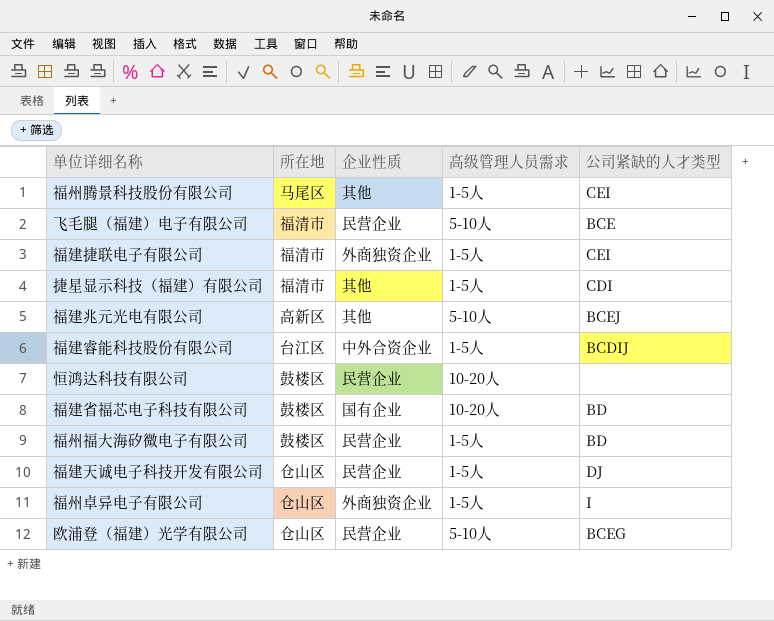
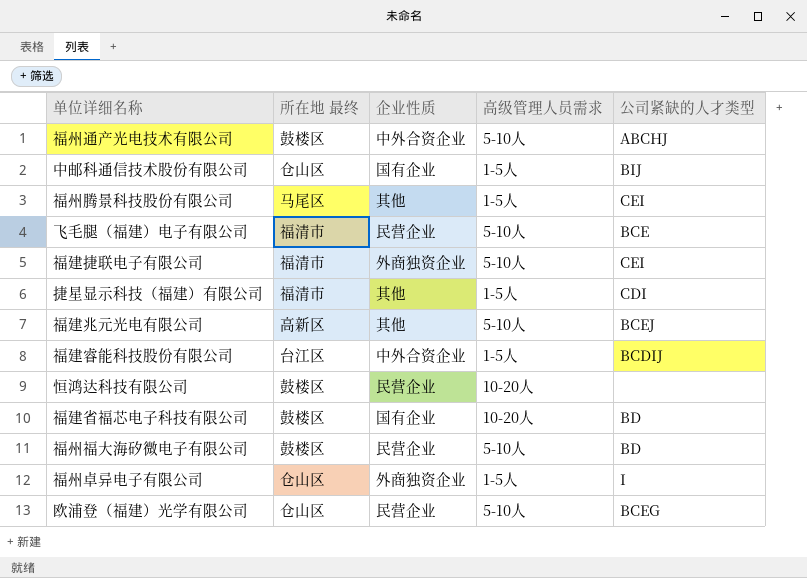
column name: 所在地 -> 所在地 最终
row 福建天诚电子科技开发有限公司: 仓山区 | 民营企业 | 1-5人 | DJ -> none
row 福州通产光电技术有限公司: none -> 鼓楼区 | 中外合资企业 | 5-10人 | ABCHJ
row 中邮科通信技术股份有限公司: none -> 仓山区 | 国有企业 | 1-5人 | BIJ
福建捷联电子有限公司 | 高级管理人员需求: 1-5人 -> 5-10人
福州福大海矽微电子有限公司 | 高级管理人员需求: 1-5人 -> 5-10人

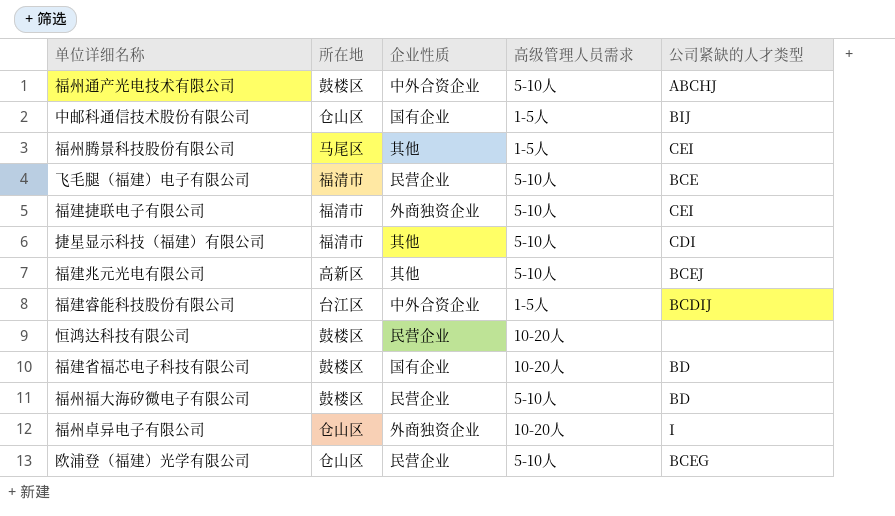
column name: 所在地 最终 -> 所在地
捷星显示科技（福建）有限公司 | 高级管理人员需求: 1-5人 -> 5-10人
福州卓异电子有限公司 | 高级管理人员需求: 1-5人 -> 10-20人

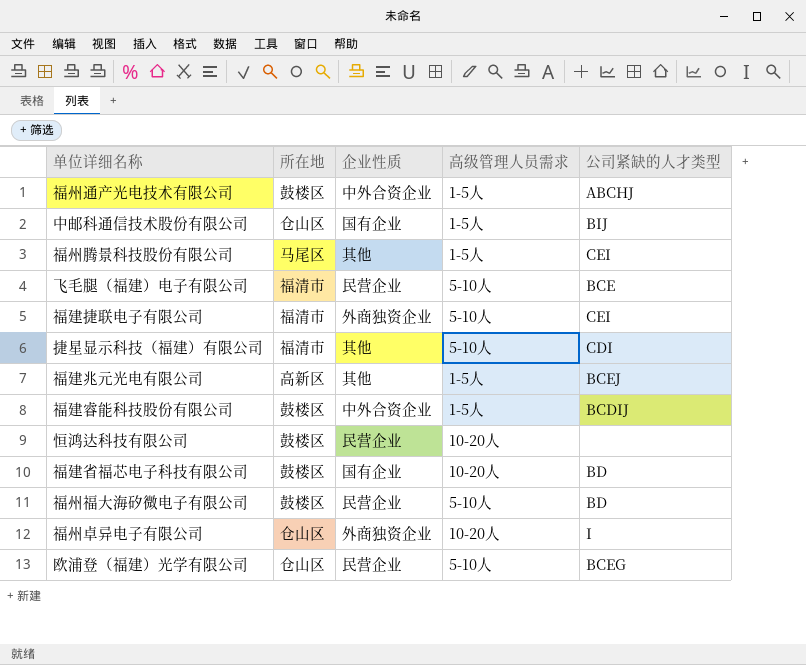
福州通产光电技术有限公司 | 高级管理人员需求: 5-10人 -> 1-5人
福建兆元光电有限公司 | 高级管理人员需求: 5-10人 -> 1-5人
福建睿能科技股份有限公司 | 所在地: 台江区 -> 鼓楼区

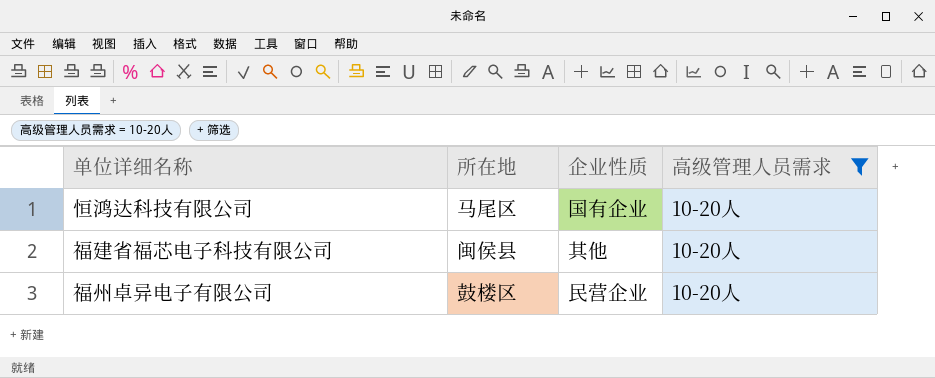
filter: none -> 高级管理人员需求 = 10-20人
column 公司紧缺的人才类型 | position: 5 -> none
恒鸿达科技有限公司 | 所在地: 鼓楼区 -> 马尾区
恒鸿达科技有限公司 | 企业性质: 民营企业 -> 国有企业
福建省福芯电子科技有限公司 | 所在地: 鼓楼区 -> 闽侯县
福建省福芯电子科技有限公司 | 企业性质: 国有企业 -> 其他
福州卓异电子有限公司 | 所在地: 仓山区 -> 鼓楼区
福州卓异电子有限公司 | 企业性质: 外商独资企业 -> 民营企业

